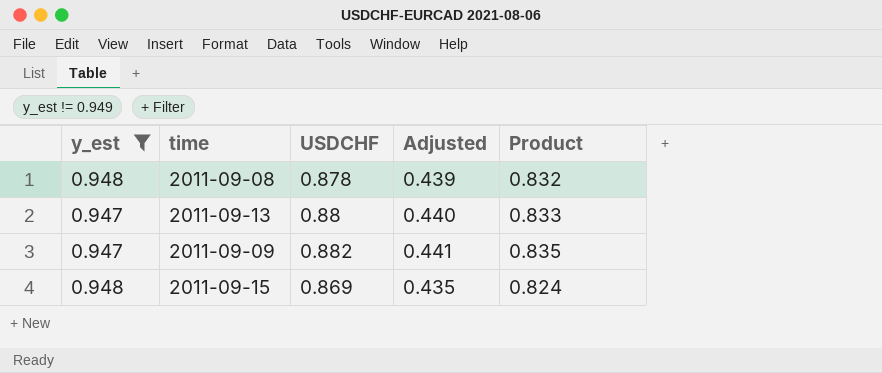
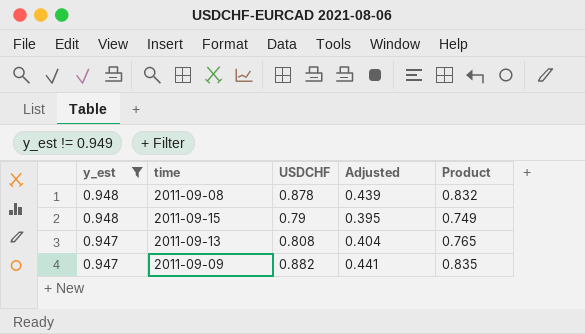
row order: none -> y_est descending
2011-09-15 | USDCHF: 0.869 -> 0.79
2011-09-15 | Adjusted: 0.435 -> 0.395
2011-09-15 | Product: 0.824 -> 0.749
2011-09-13 | USDCHF: 0.88 -> 0.808
2011-09-13 | Adjusted: 0.440 -> 0.404
2011-09-13 | Product: 0.833 -> 0.765

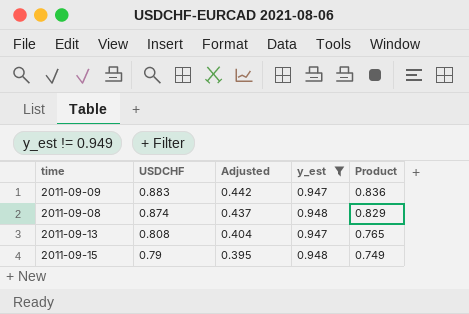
row order: y_est descending -> USDCHF descending
column y_est | position: 1 -> 4
2011-09-09 | USDCHF: 0.882 -> 0.883
2011-09-09 | Adjusted: 0.441 -> 0.442
2011-09-09 | Product: 0.835 -> 0.836
2011-09-08 | USDCHF: 0.878 -> 0.874
2011-09-08 | Adjusted: 0.439 -> 0.437
2011-09-08 | Product: 0.832 -> 0.829

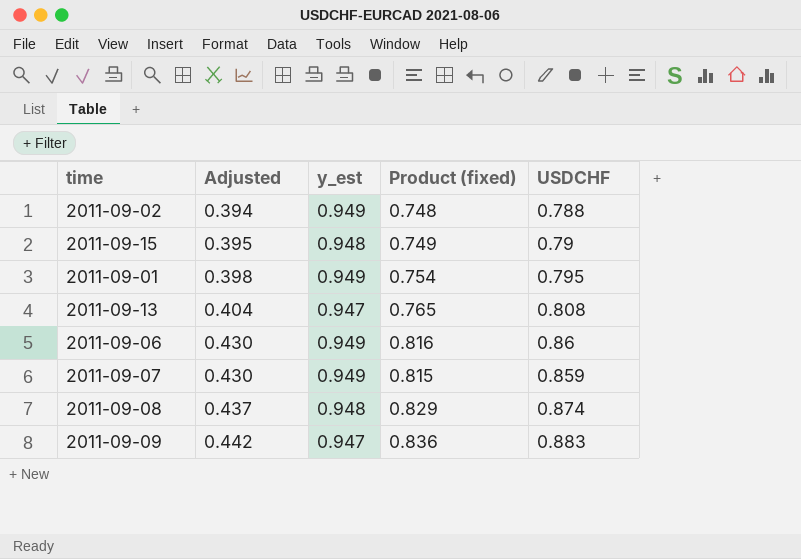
filter: y_est != 0.949 -> none
row order: USDCHF descending -> Adjusted ascending
column name: Product -> Product (fixed)
column USDCHF | position: 2 -> 5

